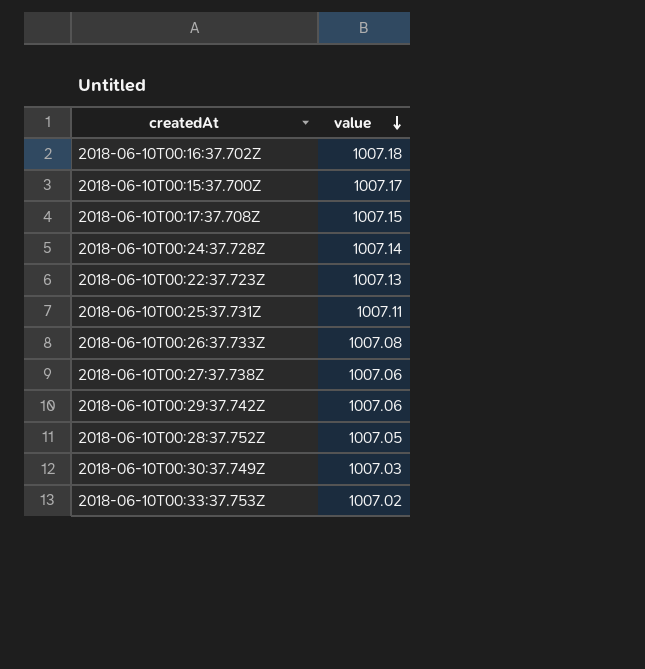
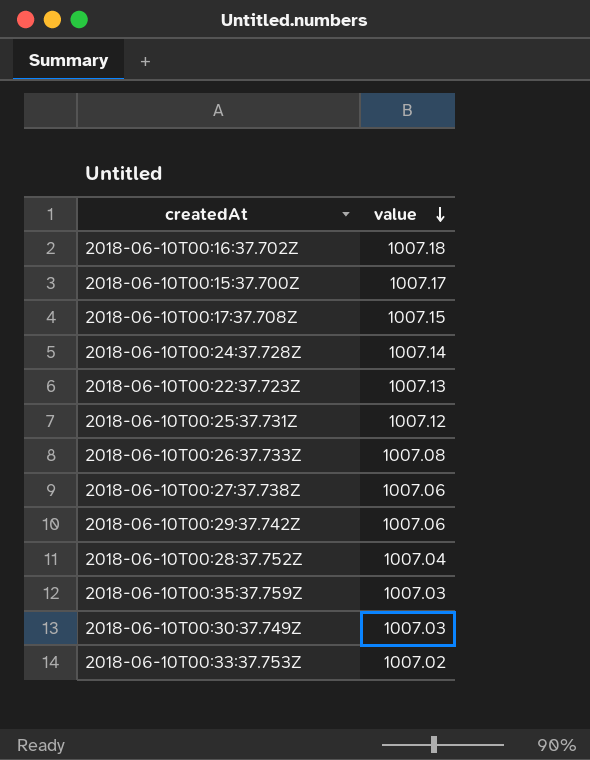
2018-06-10T00:25:37.731Z | value: 1007.11 -> 1007.12
2018-06-10T00:28:37.752Z | value: 1007.05 -> 1007.04
row 2018-06-10T00:35:37.759Z: none -> 1007.03

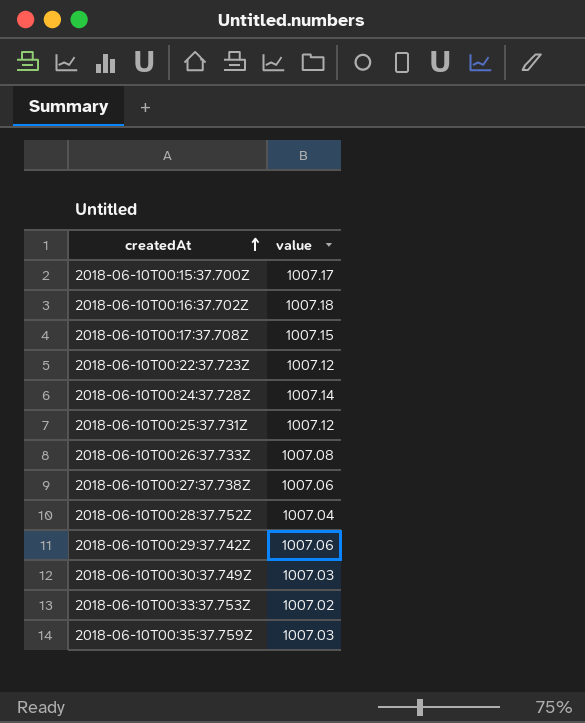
row order: value descending -> createdAt ascending
2018-06-10T00:22:37.723Z | value: 1007.13 -> 1007.12

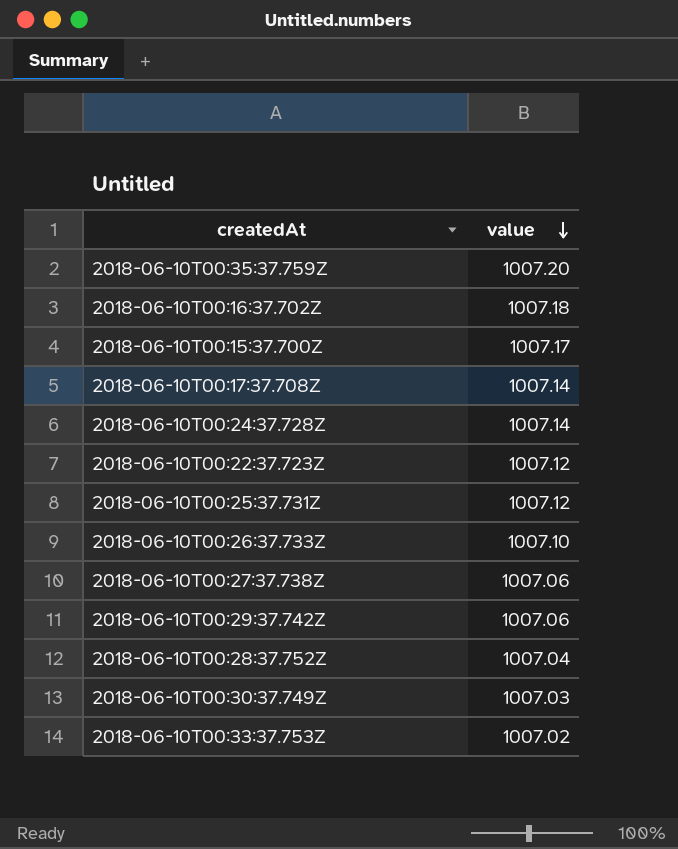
row order: createdAt ascending -> value descending
2018-06-10T00:35:37.759Z | value: 1007.03 -> 1007.20
2018-06-10T00:17:37.708Z | value: 1007.15 -> 1007.14
2018-06-10T00:26:37.733Z | value: 1007.08 -> 1007.10

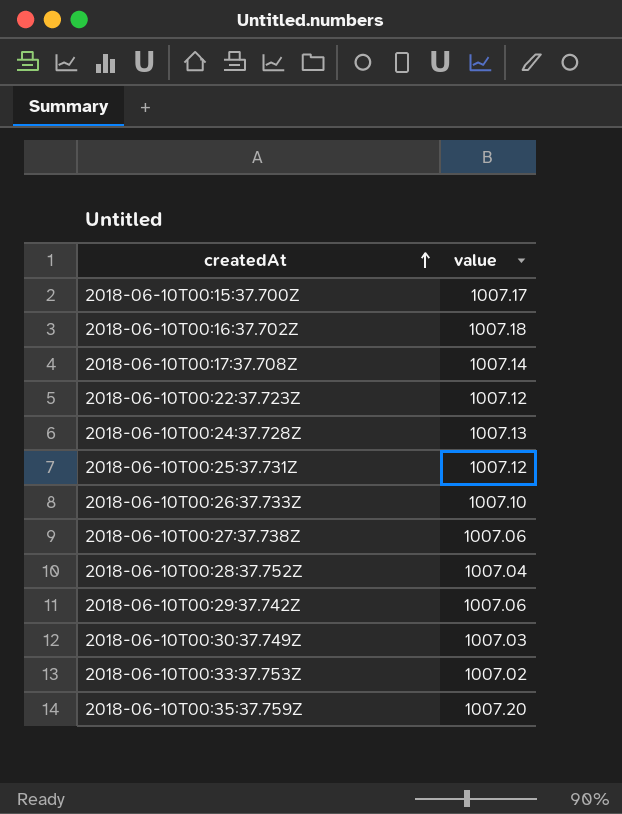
row order: value descending -> createdAt ascending
2018-06-10T00:24:37.728Z | value: 1007.14 -> 1007.13

